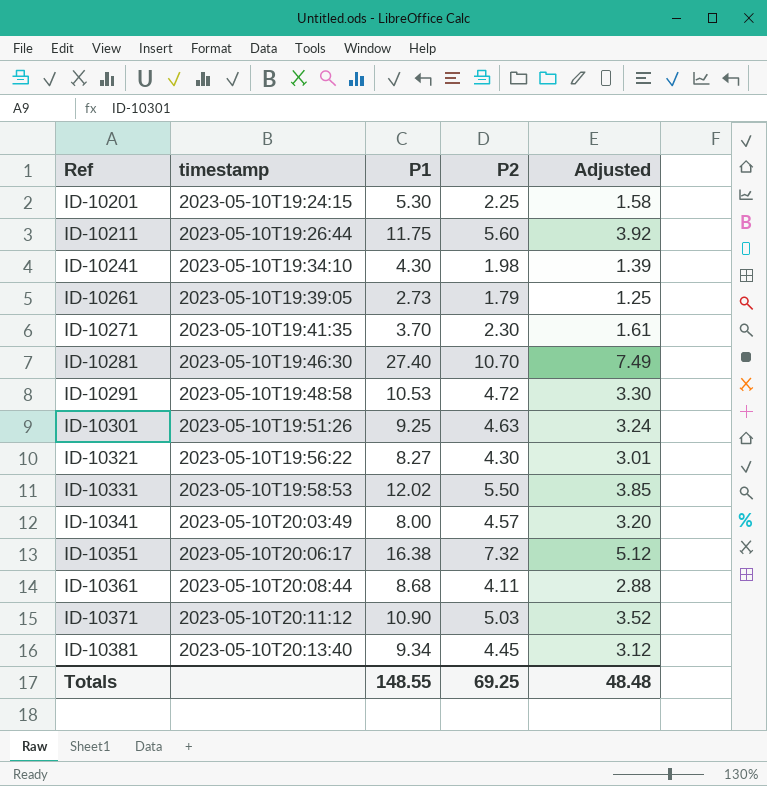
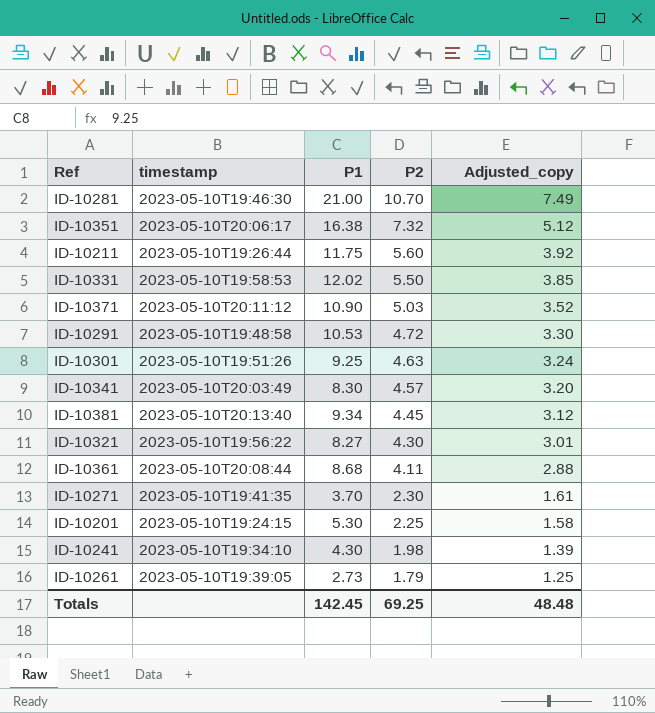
row order: Ref ascending -> P2 descending
column name: Adjusted -> Adjusted_copy
ID-10281 | P1: 27.40 -> 21.00
ID-10341 | P1: 8.00 -> 8.30
Totals | P1: 148.55 -> 142.45

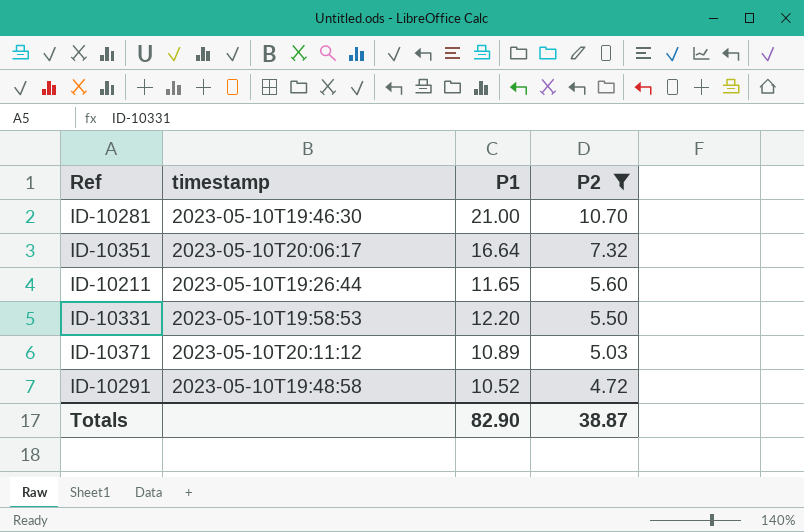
filter: none -> P2 >= 4.72
column Adjusted_copy | formula: [P2] * 0.7 -> none
ID-10351 | P1: 16.38 -> 16.64
ID-10211 | P1: 11.75 -> 11.65
ID-10331 | P1: 12.02 -> 12.20
ID-10371 | P1: 10.90 -> 10.89
ID-10291 | P1: 10.53 -> 10.52
Totals | P1: 142.45 -> 82.90
Totals | P2: 69.25 -> 38.87

